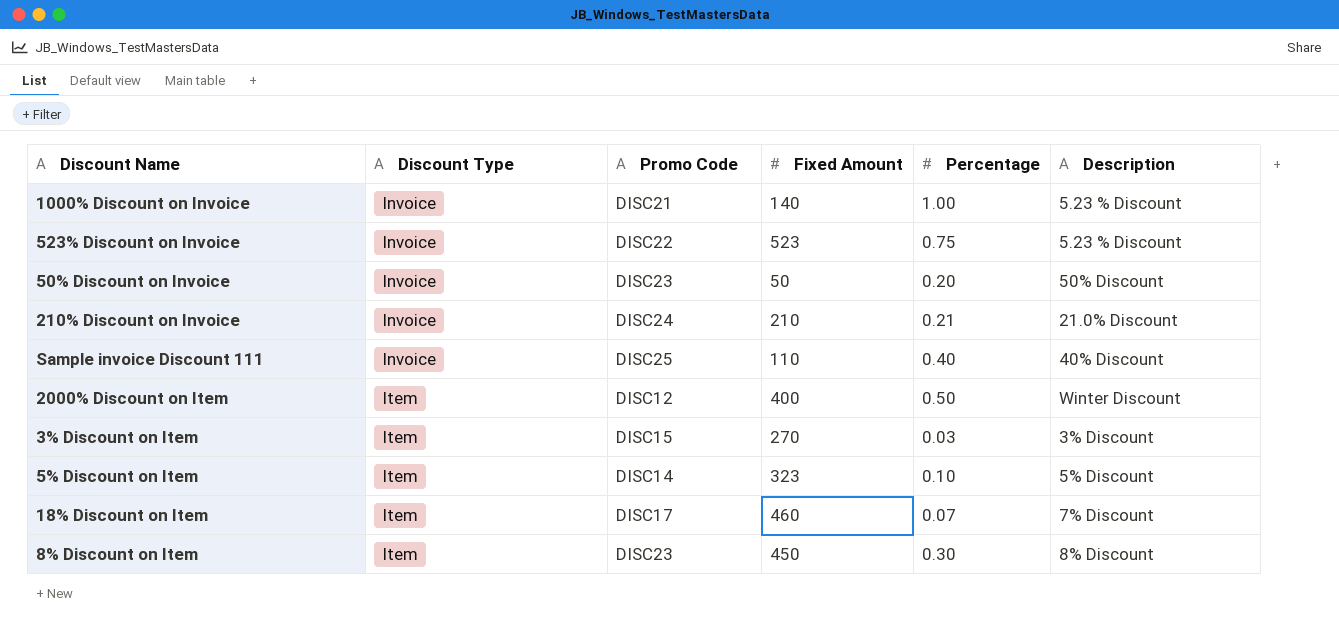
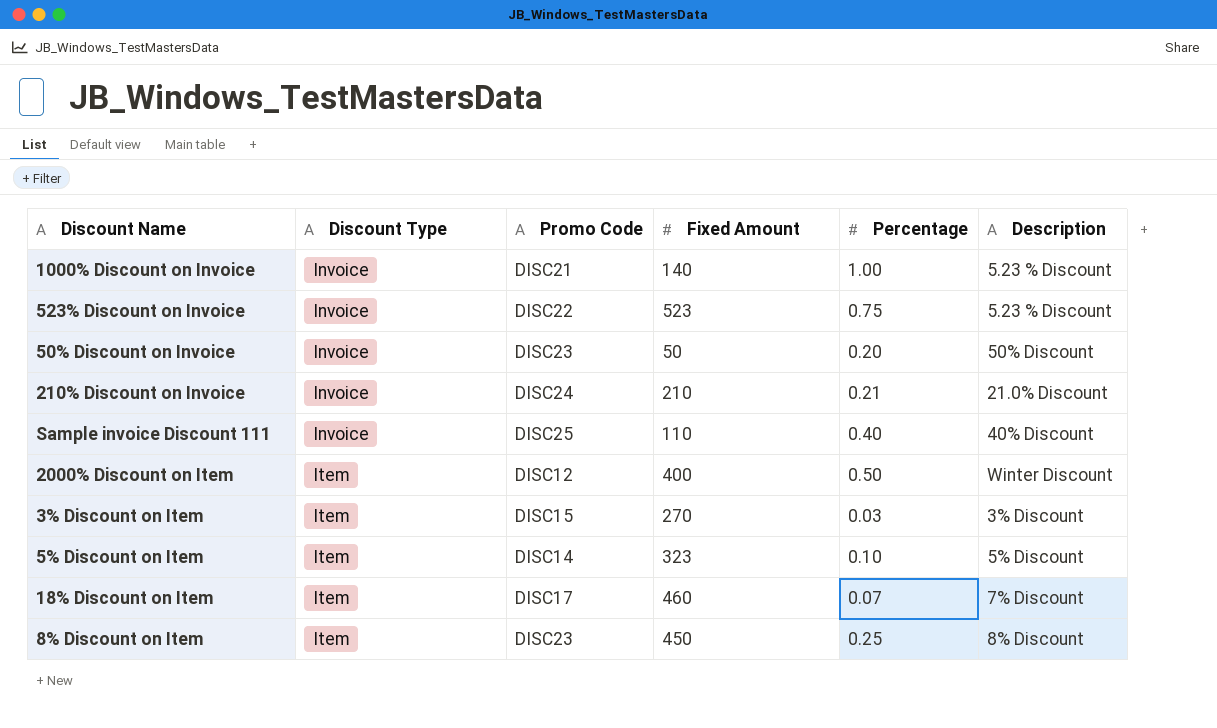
8% Discount on Item | Percentage: 0.30 -> 0.25

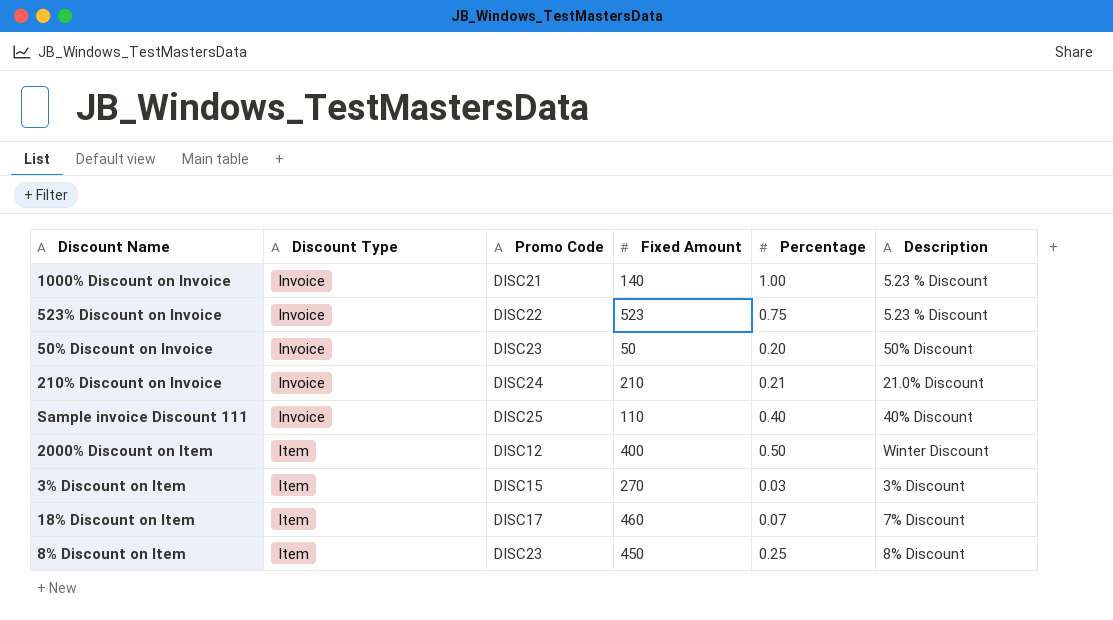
row 5% Discount on Item: Item | DISC14 | 323 | 0.10 | 5% Discount -> none

